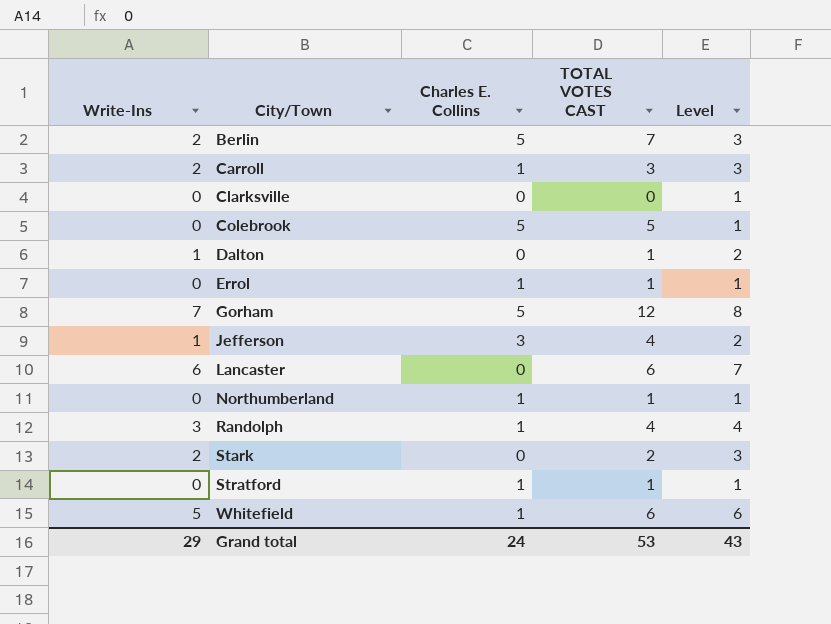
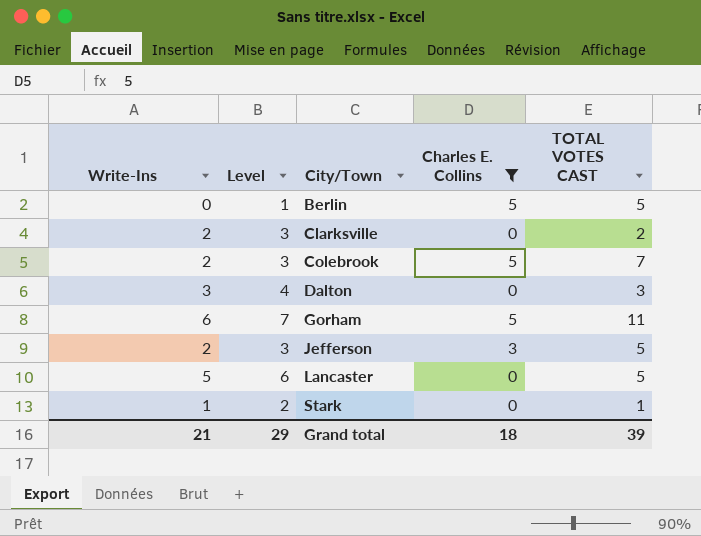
filter: none -> Charles E. Collins != 1
column Level | position: 5 -> 2
Berlin | Write-Ins: 2 -> 0
Berlin | Level: 3 -> 1
Berlin | TOTAL VOTES CAST: 7 -> 5
Clarksville | Write-Ins: 0 -> 2
Clarksville | Level: 1 -> 3
Clarksville | TOTAL VOTES CAST: 0 -> 2
Colebrook | Write-Ins: 0 -> 2
Colebrook | Level: 1 -> 3
Colebrook | TOTAL VOTES CAST: 5 -> 7
Dalton | Write-Ins: 1 -> 3
Dalton | Level: 2 -> 4
Dalton | TOTAL VOTES CAST: 1 -> 3
Gorham | Write-Ins: 7 -> 6
Gorham | Level: 8 -> 7
Gorham | TOTAL VOTES CAST: 12 -> 11
Jefferson | Write-Ins: 1 -> 2
Jefferson | Level: 2 -> 3
Jefferson | TOTAL VOTES CAST: 4 -> 5
Lancaster | Write-Ins: 6 -> 5
Lancaster | Level: 7 -> 6
Lancaster | TOTAL VOTES CAST: 6 -> 5
Stark | Write-Ins: 2 -> 1
Stark | Level: 3 -> 2
Stark | TOTAL VOTES CAST: 2 -> 1
Grand total | Write-Ins: 29 -> 21
Grand total | Level: 43 -> 29
Grand total | Charles E. Collins: 24 -> 18
Grand total | TOTAL VOTES CAST: 53 -> 39

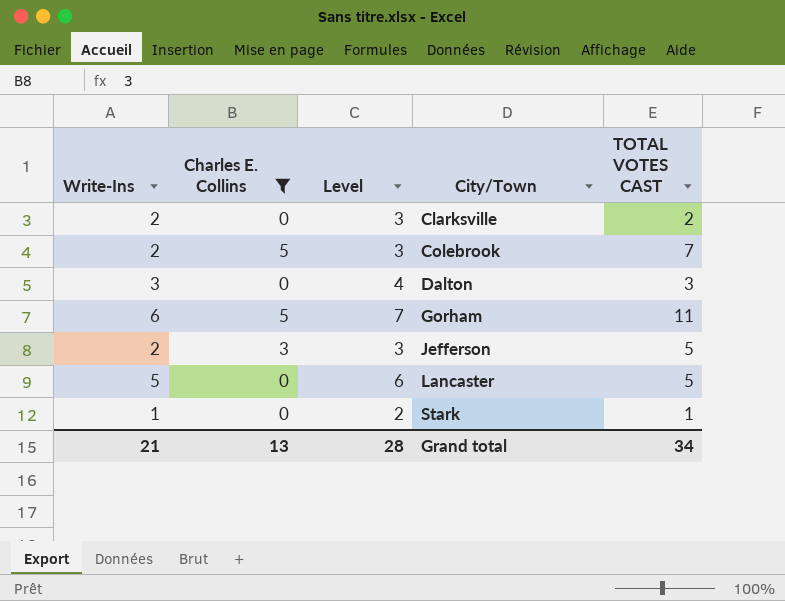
column Charles E. Collins | position: 4 -> 2
row Berlin: 0 | 1 | 5 | 5 -> none
Grand total | Charles E. Collins: 18 -> 13
Grand total | Level: 29 -> 28
Grand total | TOTAL VOTES CAST: 39 -> 34

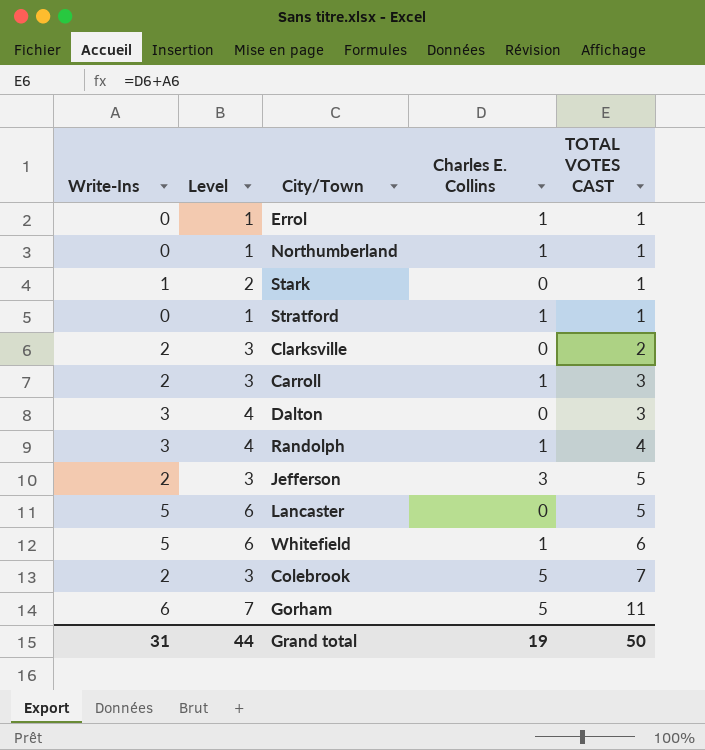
filter: Charles E. Collins != 1 -> none
row order: City/Town ascending -> TOTAL VOTES CAST ascending
column Charles E. Collins | position: 2 -> 4
Grand total | Write-Ins: 21 -> 31
Grand total | Level: 28 -> 44
Grand total | Charles E. Collins: 13 -> 19
Grand total | TOTAL VOTES CAST: 34 -> 50

